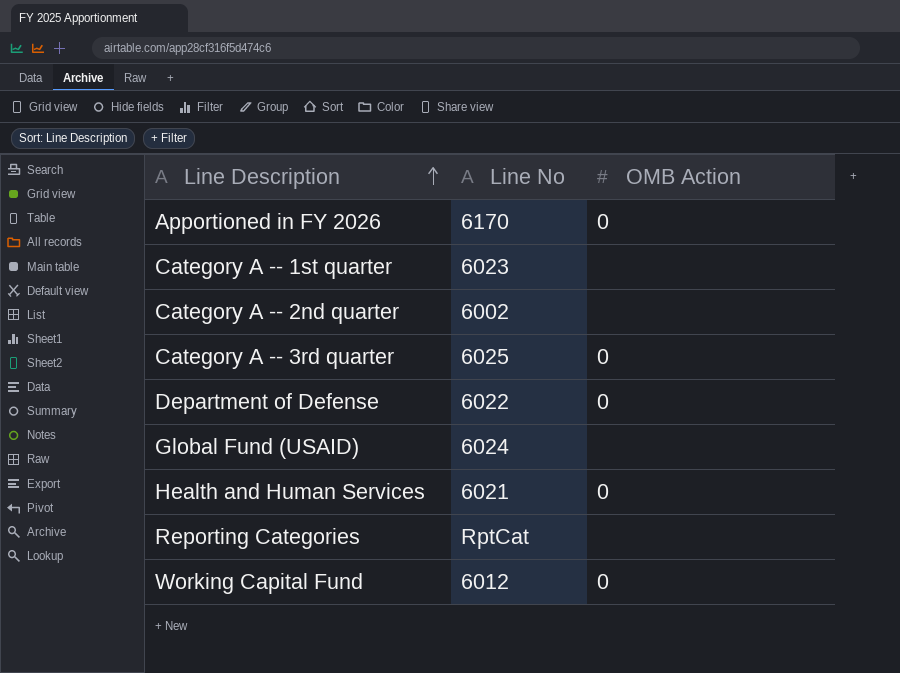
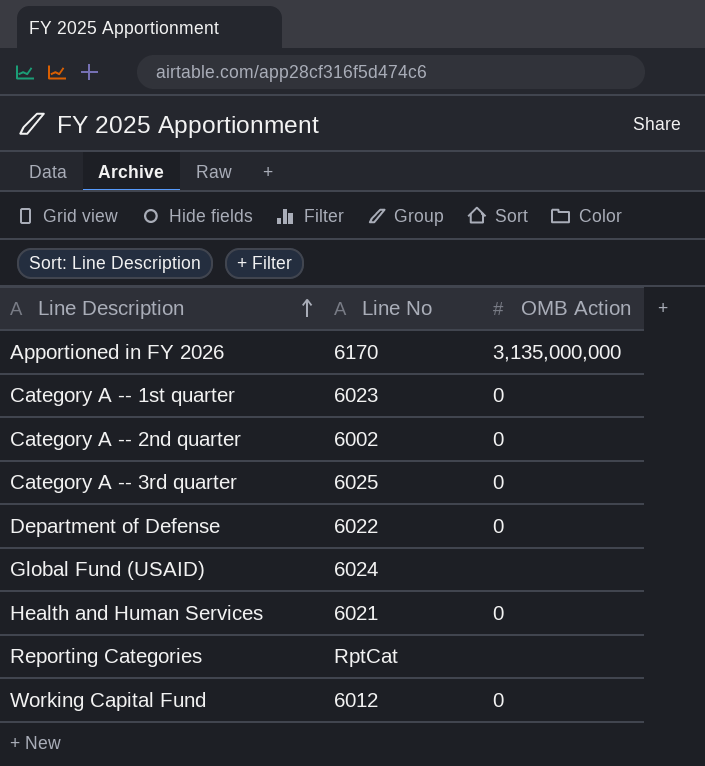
Apportioned in FY 2026 | OMB Action: 0 -> 3,135,000,000
Category A -- 1st quarter | OMB Action: none -> 0
Category A -- 2nd quarter | OMB Action: none -> 0

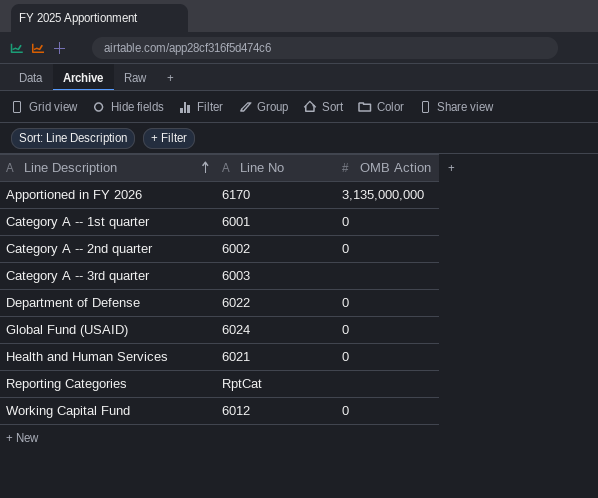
Category A -- 1st quarter | Line No: 6023 -> 6001
Category A -- 3rd quarter | Line No: 6025 -> 6003
Category A -- 3rd quarter | OMB Action: 0 -> none
Global Fund (USAID) | OMB Action: none -> 0

